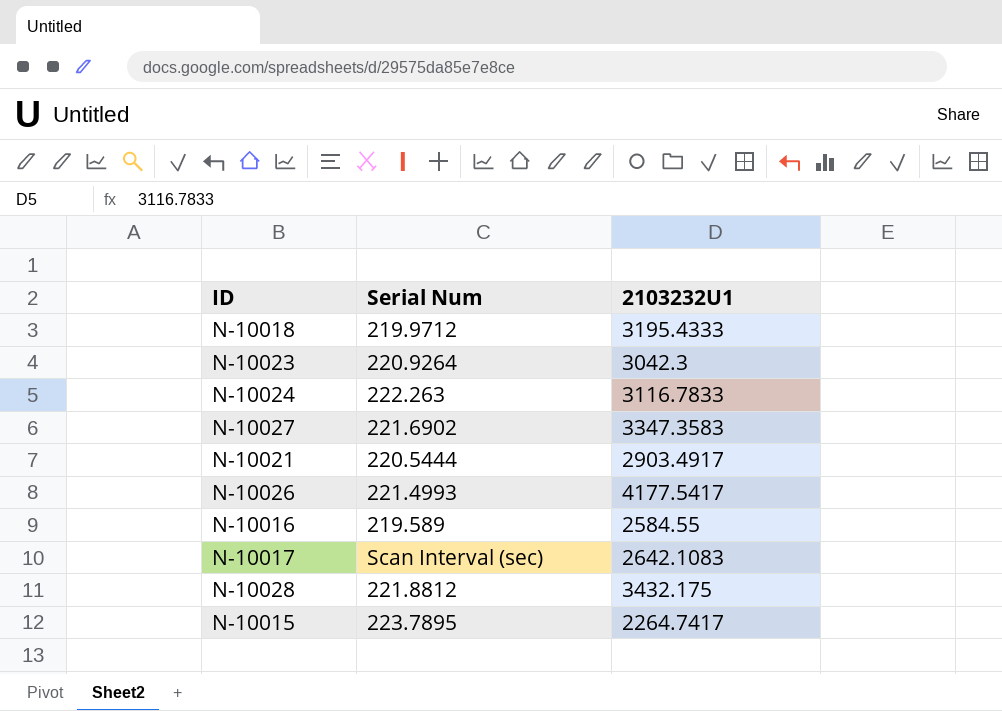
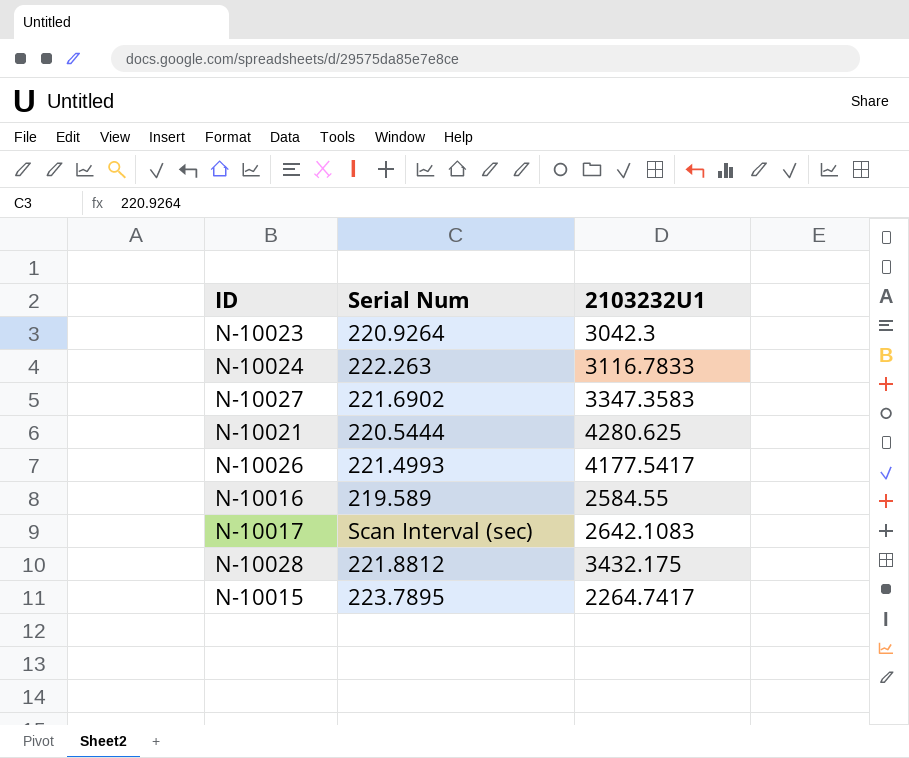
row N-10018: 219.9712 | 3195.4333 -> none
N-10021 | 2103232U1: 2903.4917 -> 4280.625

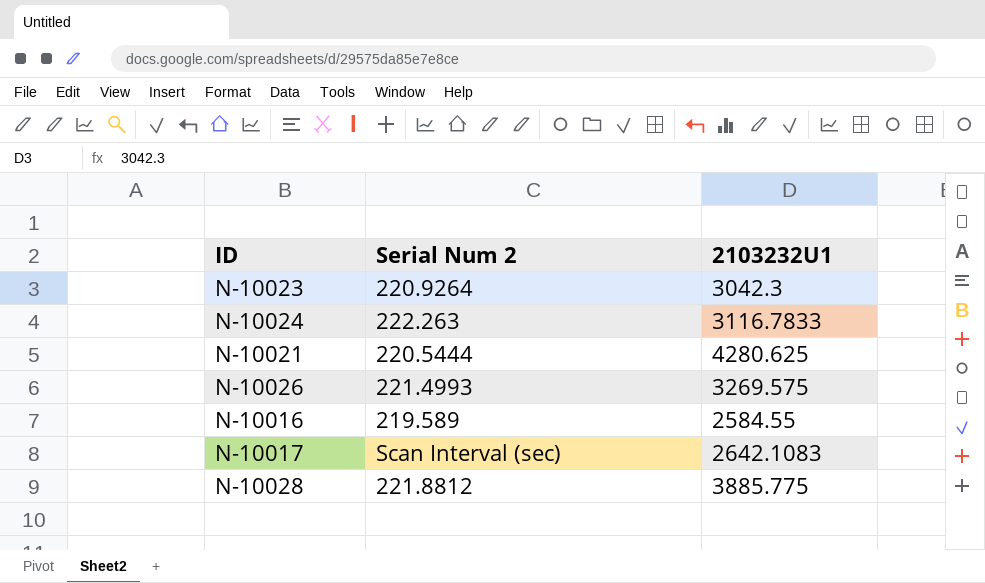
column name: Serial Num -> Serial Num 2
row N-10027: 221.6902 | 3347.3583 -> none
row N-10015: 223.7895 | 2264.7417 -> none
N-10026 | 2103232U1: 4177.5417 -> 3269.575
N-10028 | 2103232U1: 3432.175 -> 3885.775

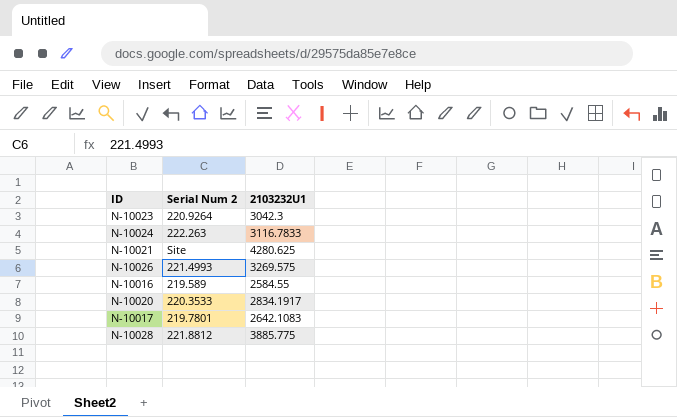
N-10021 | Serial Num 2: 220.5444 -> Site
row N-10020: none -> 220.3533 | 2834.1917
N-10017 | Serial Num 2: Scan Interval (sec) -> 219.7801

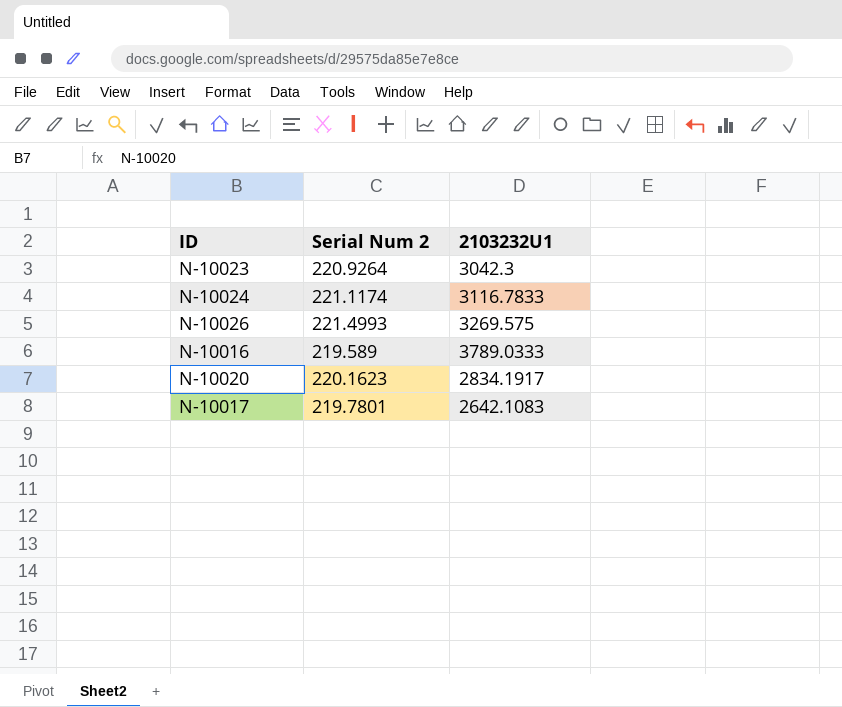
row N-10021: Site | 4280.625 -> none
row N-10028: 221.8812 | 3885.775 -> none
N-10024 | Serial Num 2: 222.263 -> 221.1174
N-10016 | 2103232U1: 2584.55 -> 3789.0333
N-10020 | Serial Num 2: 220.3533 -> 220.1623

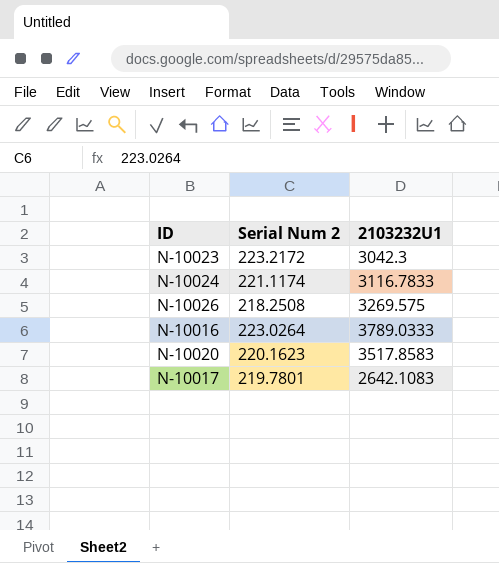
N-10023 | Serial Num 2: 220.9264 -> 223.2172
N-10026 | Serial Num 2: 221.4993 -> 218.2508
N-10016 | Serial Num 2: 219.589 -> 223.0264
N-10020 | 2103232U1: 2834.1917 -> 3517.8583

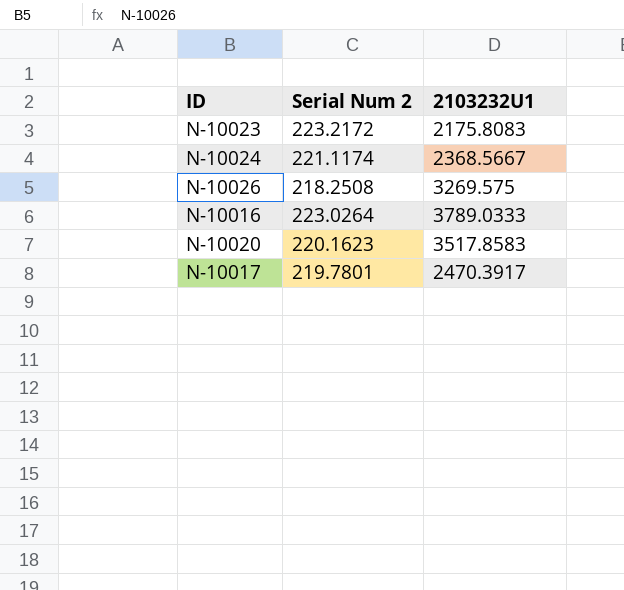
N-10023 | 2103232U1: 3042.3 -> 2175.8083
N-10024 | 2103232U1: 3116.7833 -> 2368.5667
N-10017 | 2103232U1: 2642.1083 -> 2470.3917

